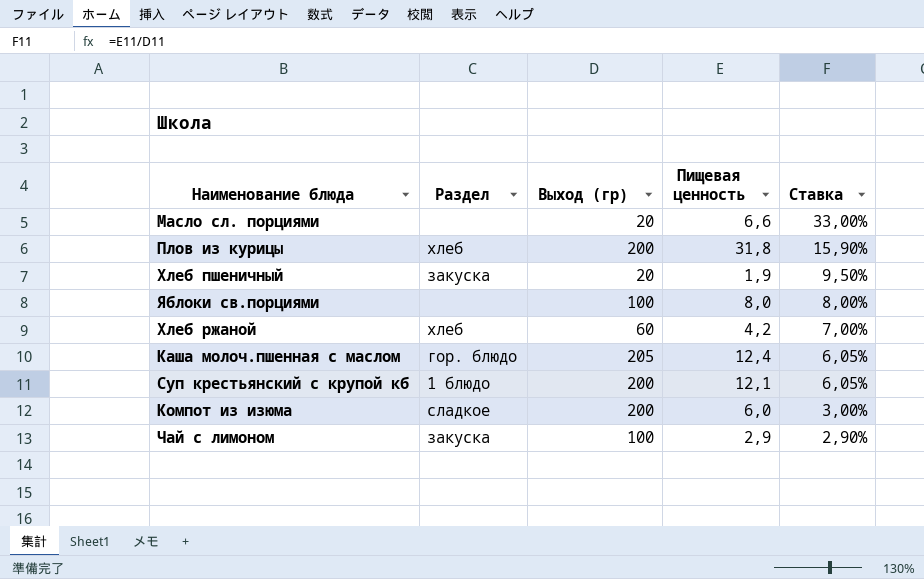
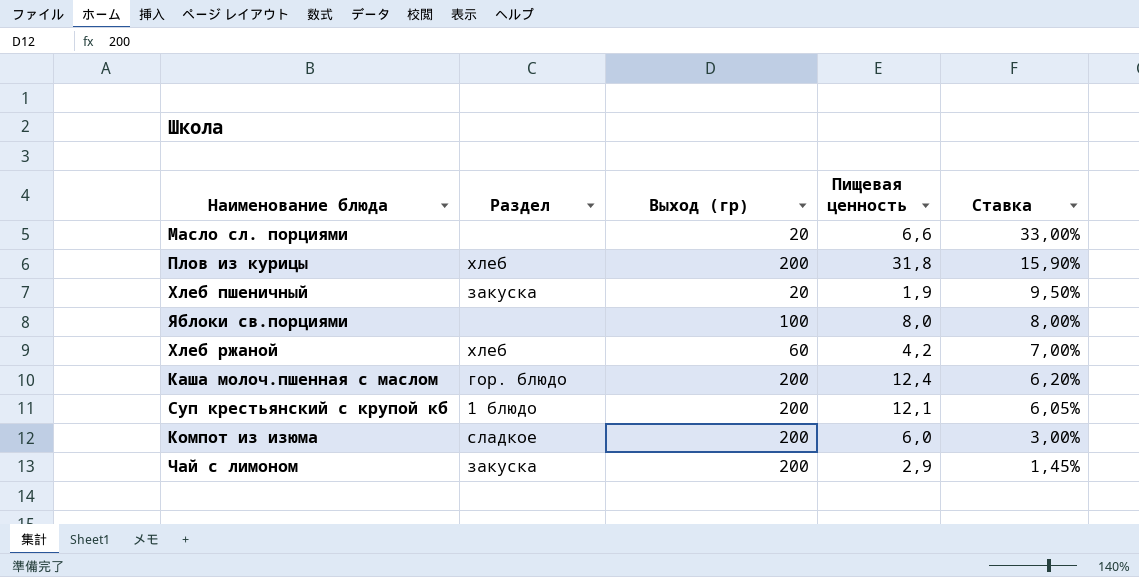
Каша молоч.пшенная с маслом | Выход (гр): 205 -> 200
Каша молоч.пшенная с маслом | Ставка: 6,05% -> 6,20%
Чай с лимоном | Выход (гр): 100 -> 200
Чай с лимоном | Ставка: 2,90% -> 1,45%

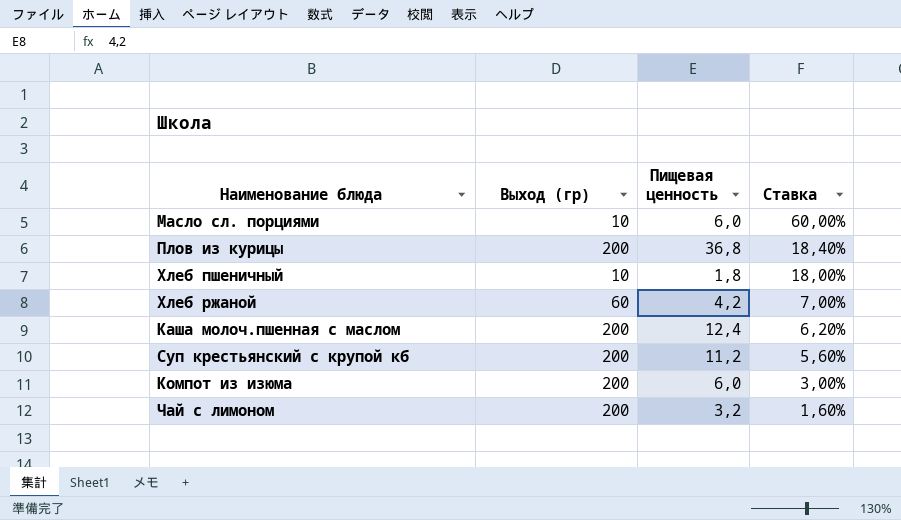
column Раздел | position: 2 -> none
row Яблоки св.порциями: none | 100 | 8,0 | 8,00% -> none
Масло сл. порциями | Выход (гр): 20 -> 10
Масло сл. порциями | Пищевая ценность: 6,6 -> 6,0
Масло сл. порциями | Ставка: 33,00% -> 60,00%
Плов из курицы | Пищевая ценность: 31,8 -> 36,8
Плов из курицы | Ставка: 15,90% -> 18,40%
Хлеб пшеничный | Выход (гр): 20 -> 10
Хлеб пшеничный | Пищевая ценность: 1,9 -> 1,8
Хлеб пшеничный | Ставка: 9,50% -> 18,00%
Суп крестьянский с крупой кб | Пищевая ценность: 12,1 -> 11,2
Суп крестьянский с крупой кб | Ставка: 6,05% -> 5,60%
Чай с лимоном | Пищевая ценность: 2,9 -> 3,2
Чай с лимоном | Ставка: 1,45% -> 1,60%

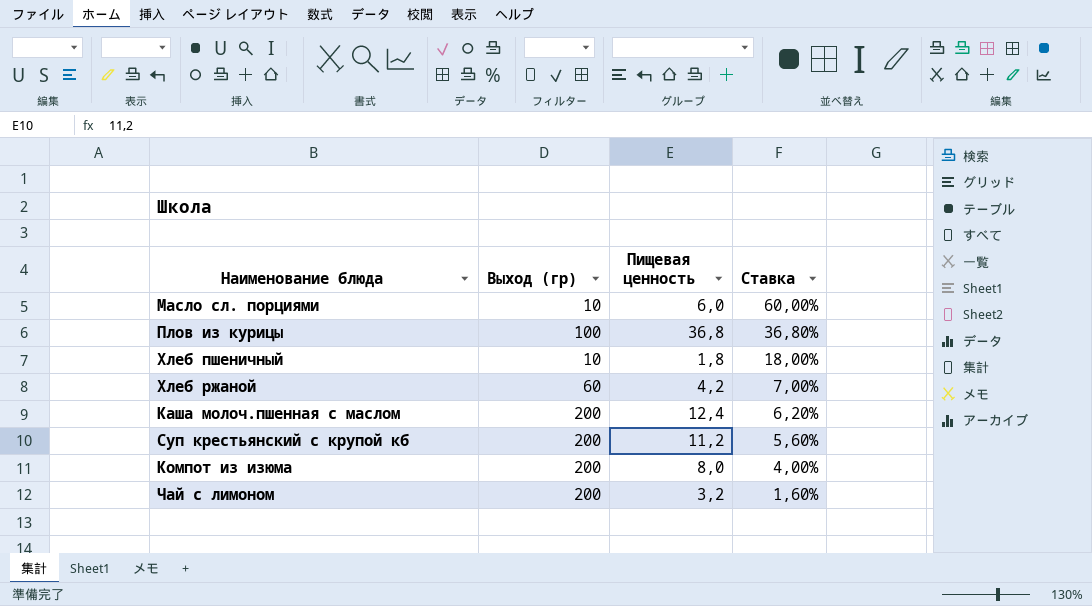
Плов из курицы | Выход (гр): 200 -> 100
Плов из курицы | Ставка: 18,40% -> 36,80%
Компот из изюма | Пищевая ценность: 6,0 -> 8,0
Компот из изюма | Ставка: 3,00% -> 4,00%

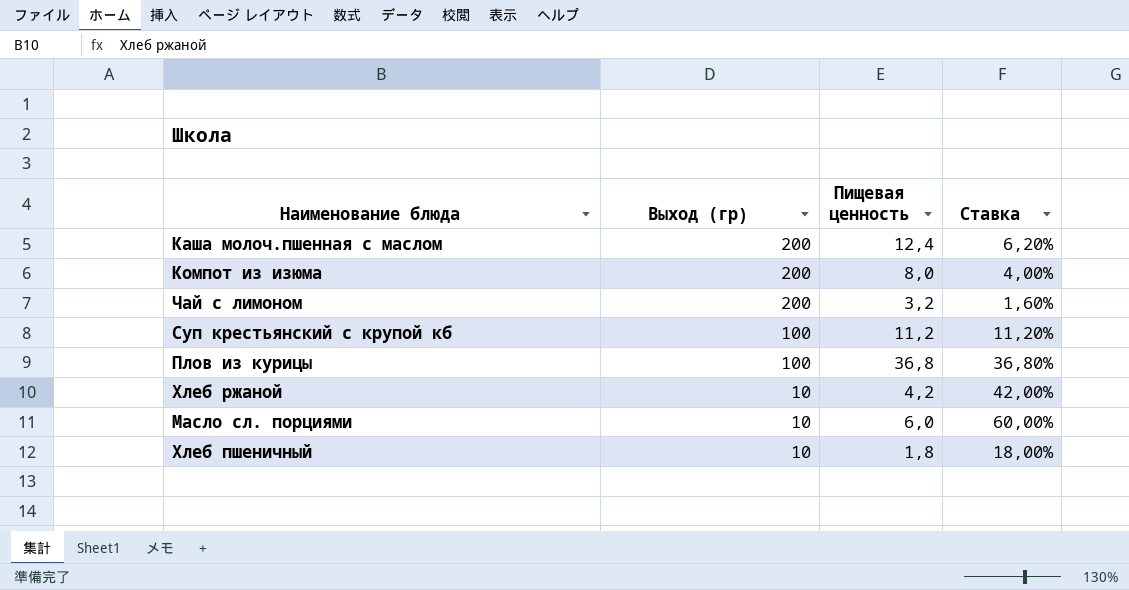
row order: Ставка descending -> Выход (гр) descending
Суп крестьянский с крупой кб | Выход (гр): 200 -> 100
Суп крестьянский с крупой кб | Ставка: 5,60% -> 11,20%
Хлеб ржаной | Выход (гр): 60 -> 10
Хлеб ржаной | Ставка: 7,00% -> 42,00%

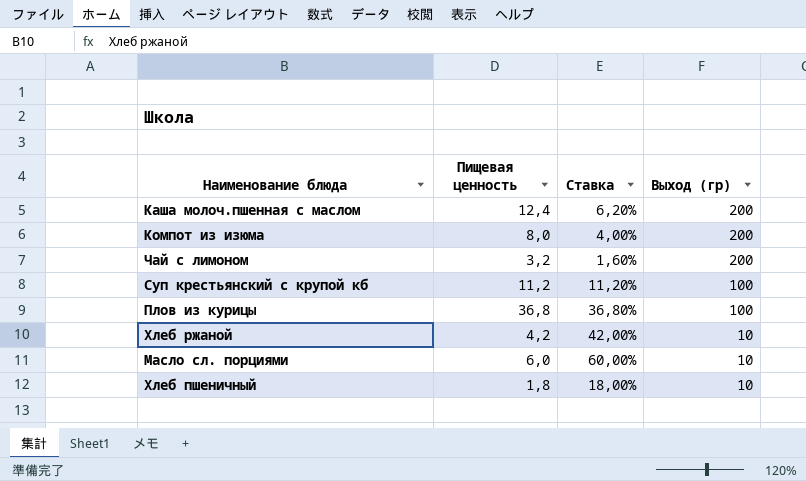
column Выход (гр) | position: 2 -> 4

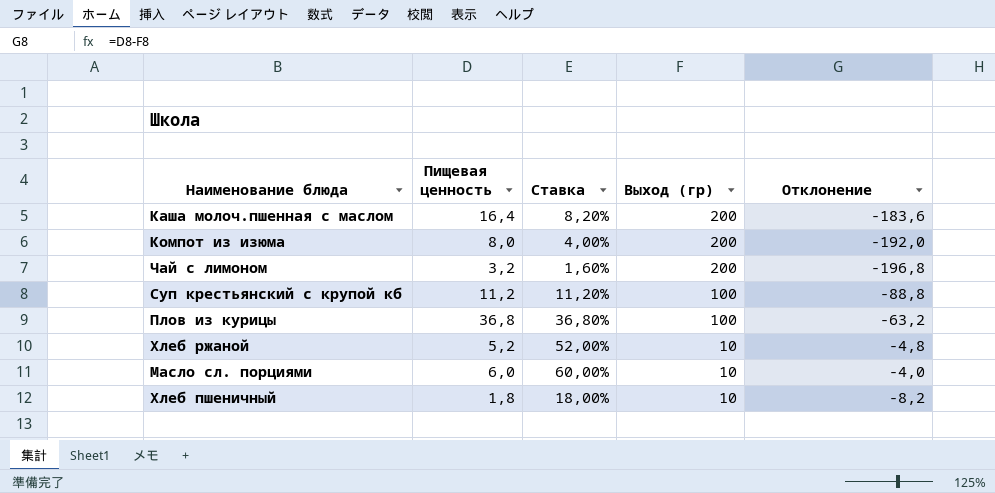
column Отклонение | formula: none -> [Пищевая ценность] - [Выход (гр)]
Каша молоч.пшенная с маслом | Пищевая ценность: 12,4 -> 16,4
Каша молоч.пшенная с маслом | Ставка: 6,20% -> 8,20%
Хлеб ржаной | Пищевая ценность: 4,2 -> 5,2
Хлеб ржаной | Ставка: 42,00% -> 52,00%

